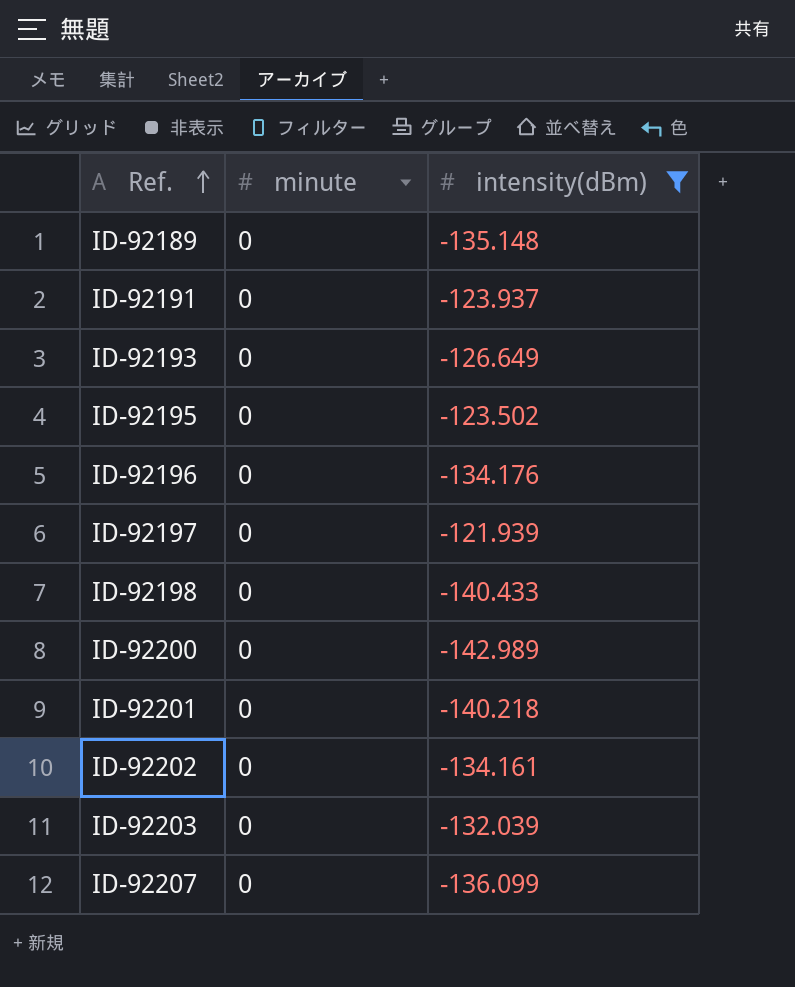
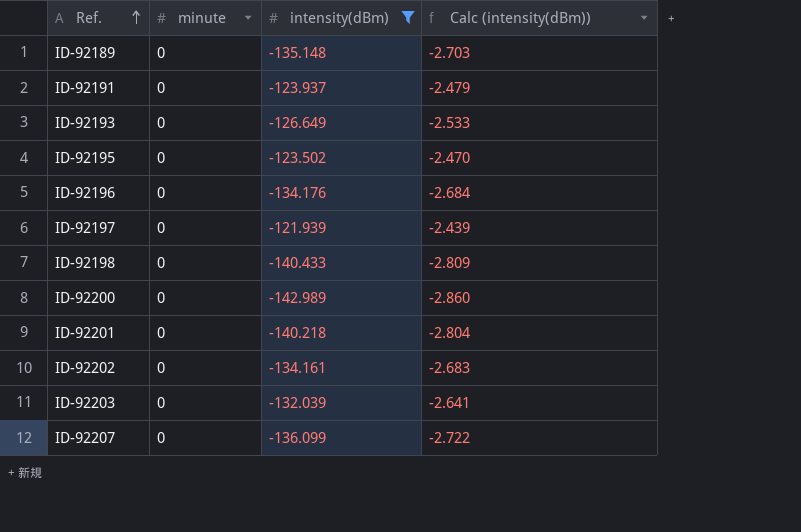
column Calc (intensity(dBm)) | formula: none -> [intensity(dBm)] * 0.02

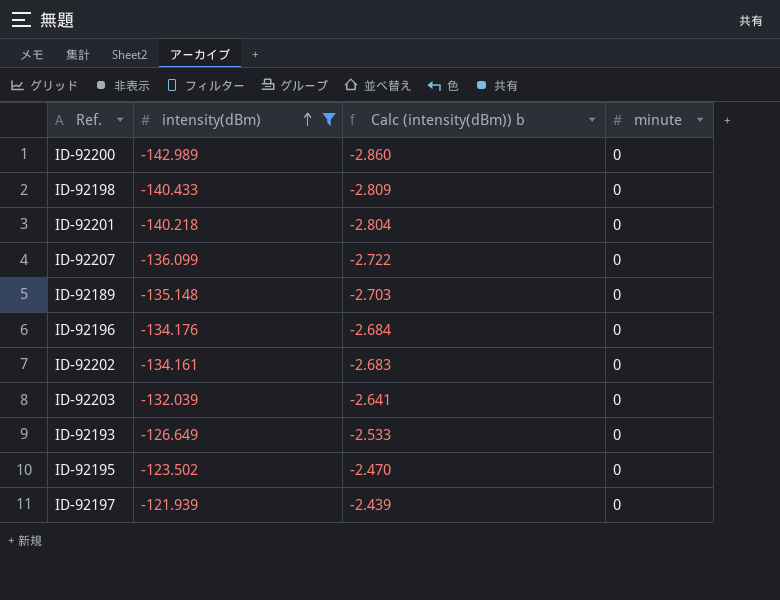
row order: Ref. ascending -> intensity(dBm) ascending
column name: Calc (intensity(dBm)) -> Calc (intensity(dBm)) b
column minute | position: 2 -> 4
row ID-92191: 0 | -123.937 | -2.479 -> none

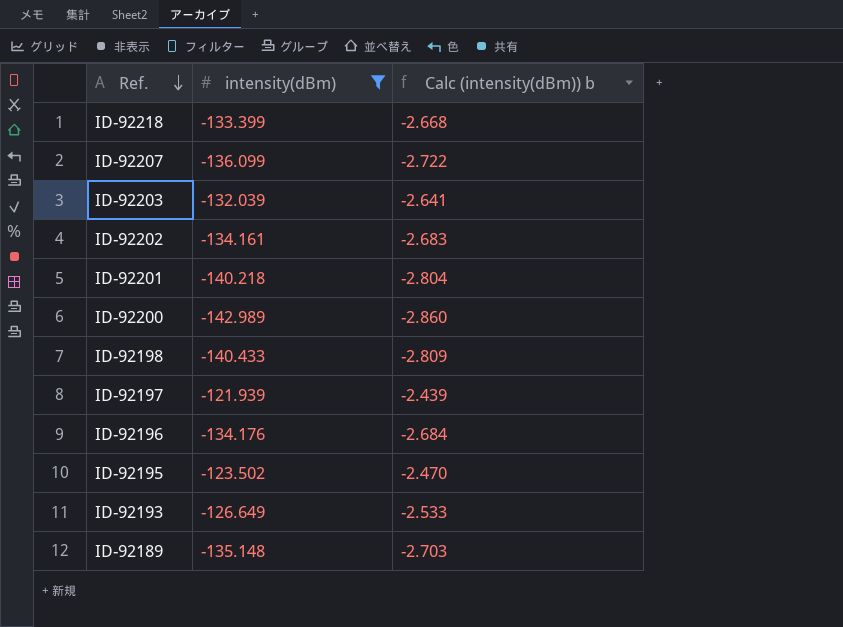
row order: intensity(dBm) ascending -> Ref. descending
column minute | position: 4 -> none
row ID-92218: none -> -133.399 | -2.668

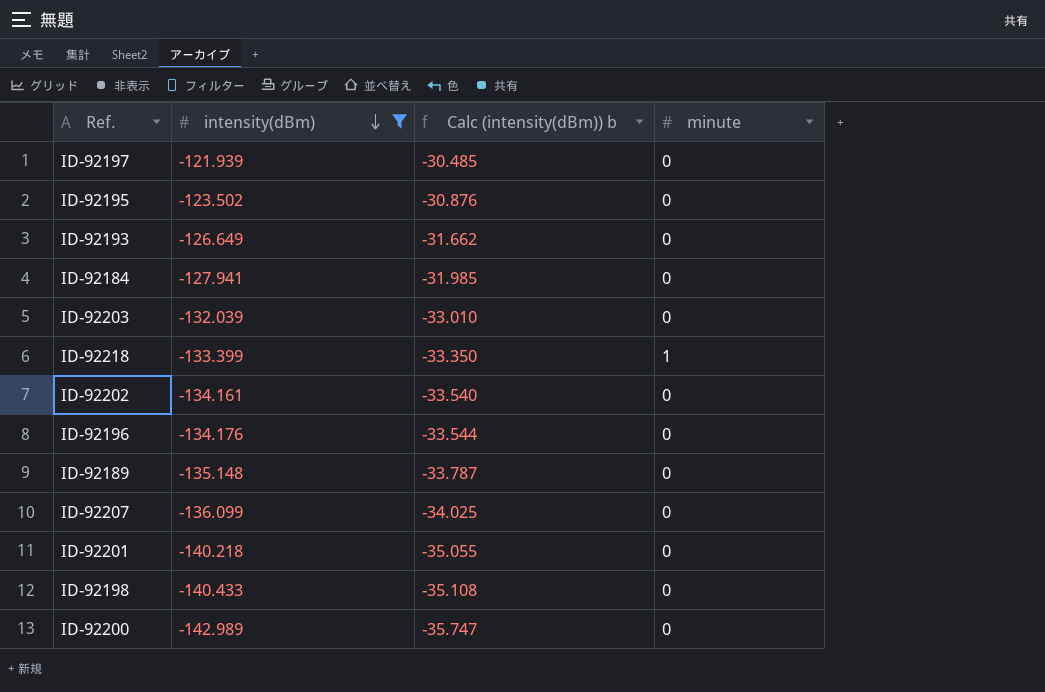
row order: Ref. descending -> intensity(dBm) descending
column Calc (intensity(dBm)) b | formula: [intensity(dBm)] * 0.02 -> [intensity(dBm)] * 0.25
column minute | position: none -> 4
row ID-92184: none -> -127.941 | -31.985 | 0

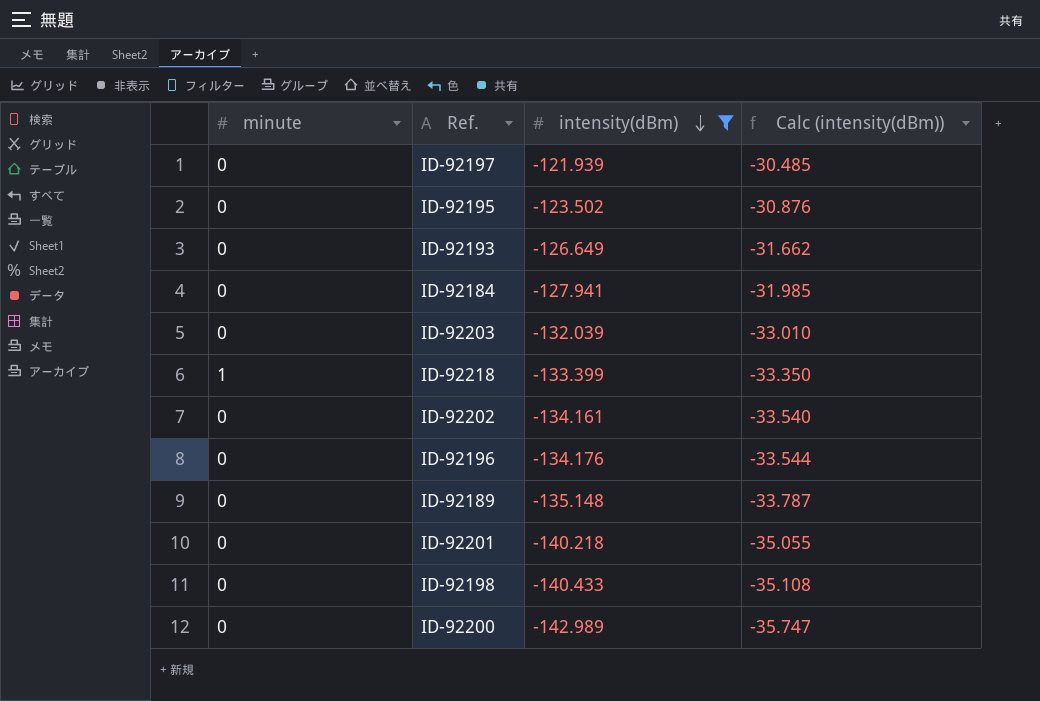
column minute | position: 4 -> 1
column name: Calc (intensity(dBm)) b -> Calc (intensity(dBm))
row ID-92207: -136.099 | -34.025 | 0 -> none

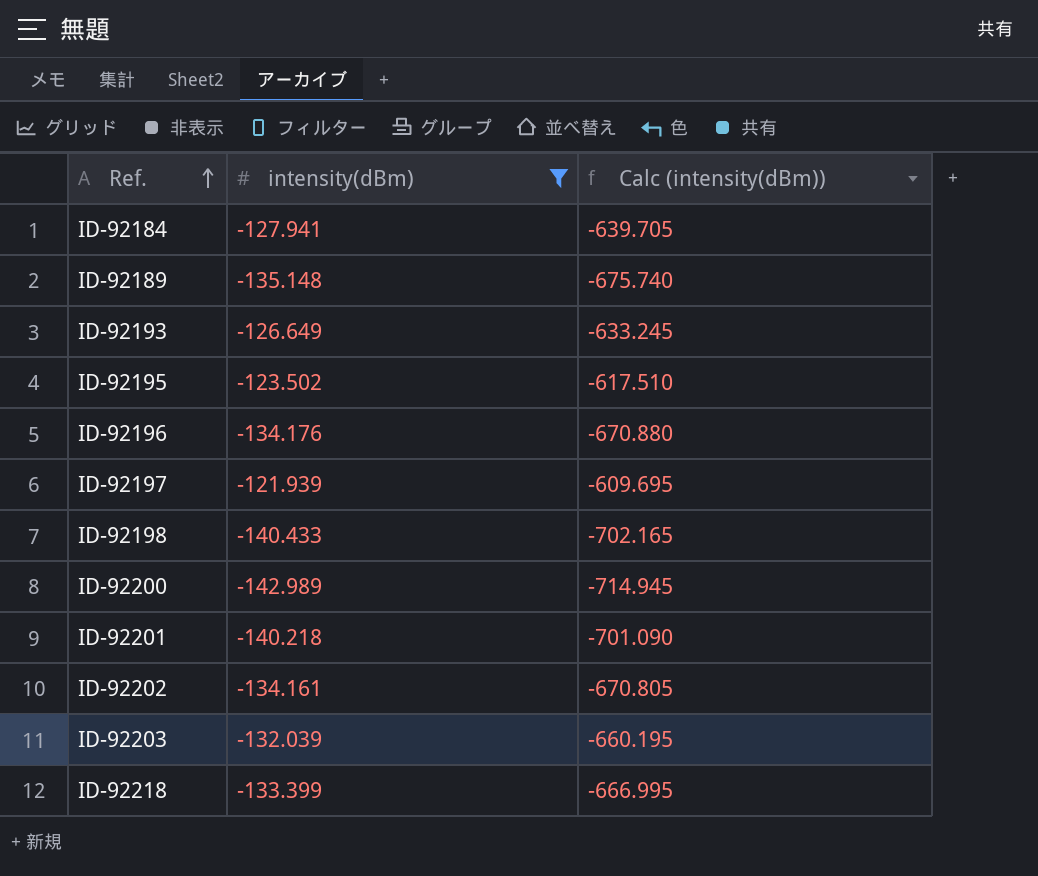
row order: intensity(dBm) descending -> Ref. ascending
column minute | position: 1 -> none
column Calc (intensity(dBm)) | formula: [intensity(dBm)] * 0.25 -> [intensity(dBm)] * 5

